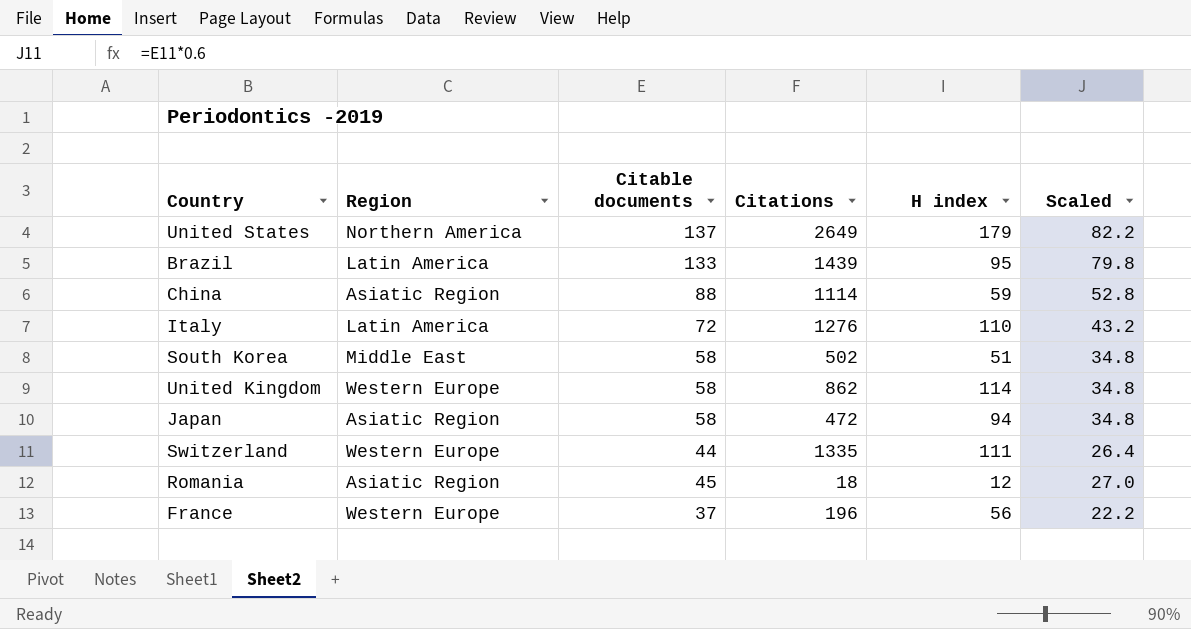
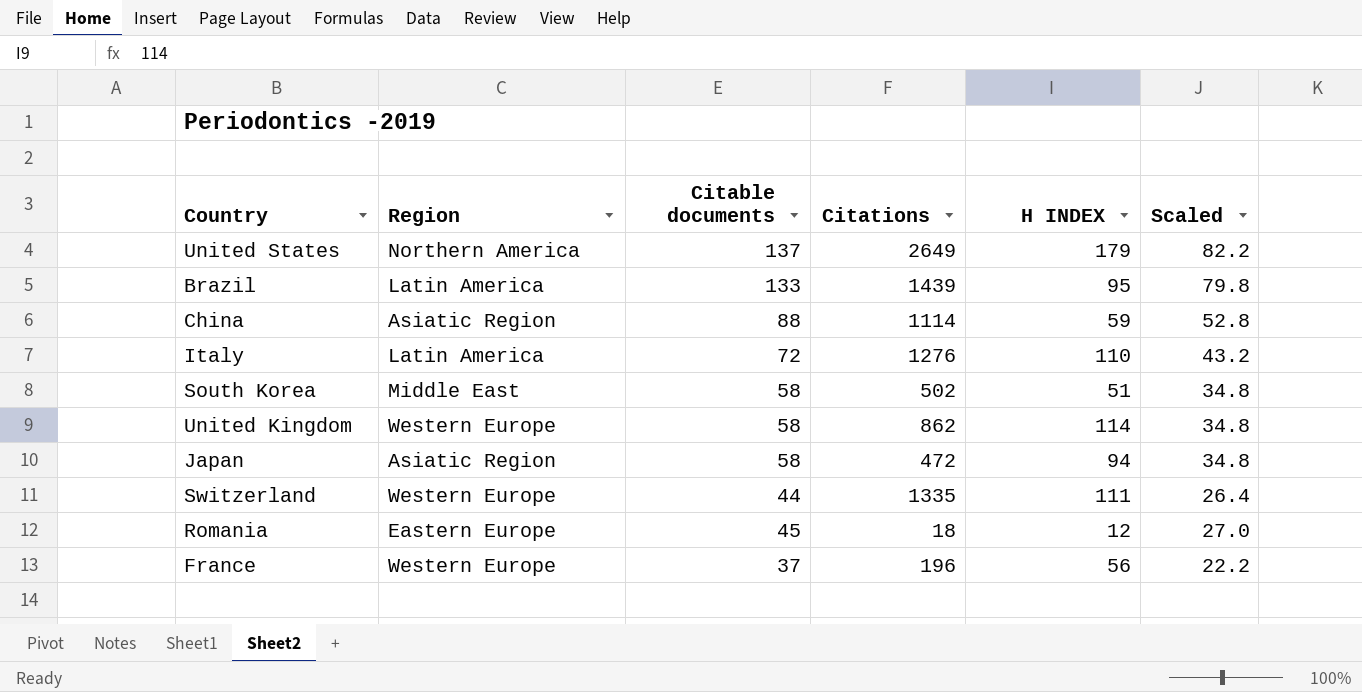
column name: H index -> H INDEX
Romania | Region: Asiatic Region -> Eastern Europe

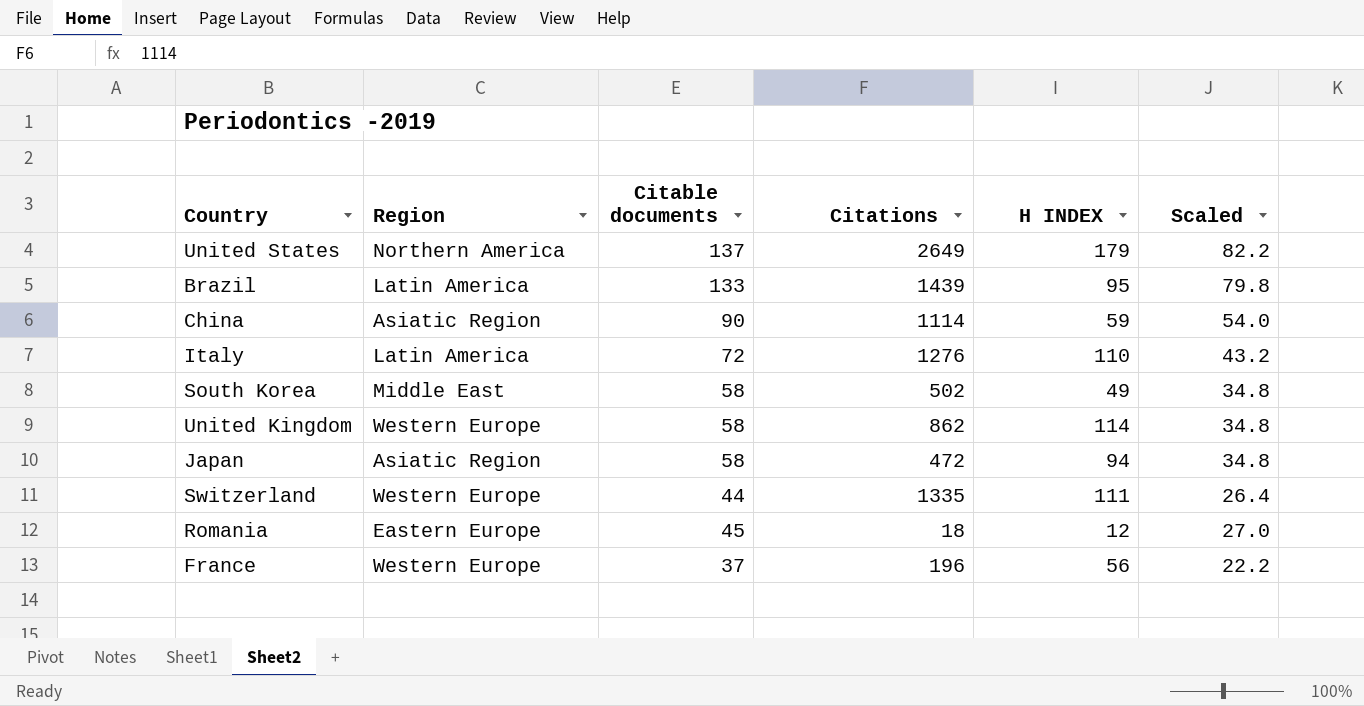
China | Citable documents: 88 -> 90
China | Scaled: 52.8 -> 54.0
South Korea | H INDEX: 51 -> 49

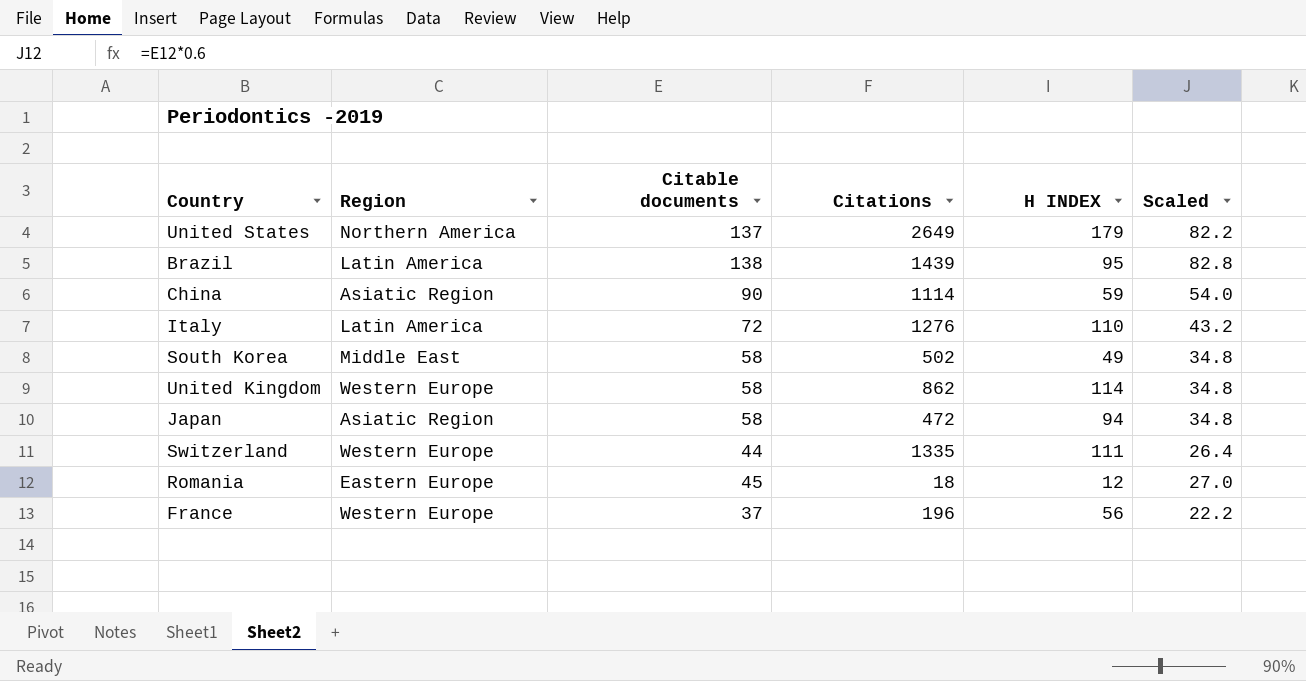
Brazil | Citable documents: 133 -> 138
Brazil | Scaled: 79.8 -> 82.8

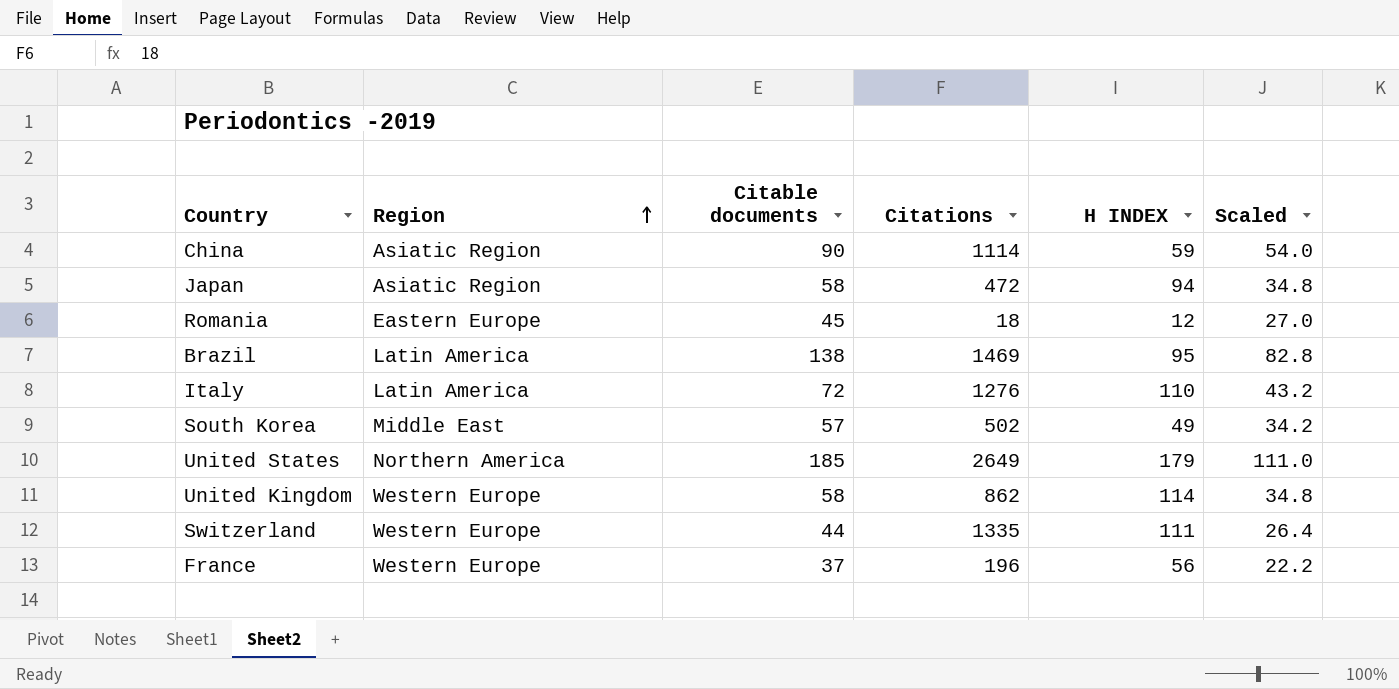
row order: none -> Region ascending
Brazil | Citations: 1439 -> 1469
South Korea | Citable documents: 58 -> 57
South Korea | Scaled: 34.8 -> 34.2
United States | Citable documents: 137 -> 185
United States | Scaled: 82.2 -> 111.0

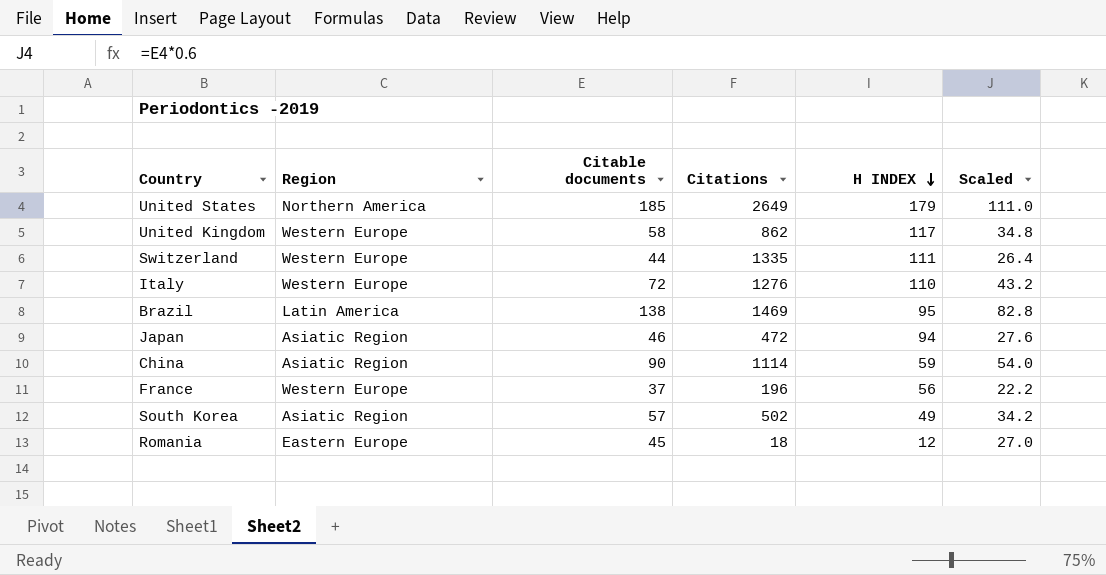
row order: Region ascending -> H INDEX descending
United Kingdom | H INDEX: 114 -> 117
Italy | Region: Latin America -> Western Europe
Japan | Citable documents: 58 -> 46
Japan | Scaled: 34.8 -> 27.6
South Korea | Region: Middle East -> Asiatic Region

